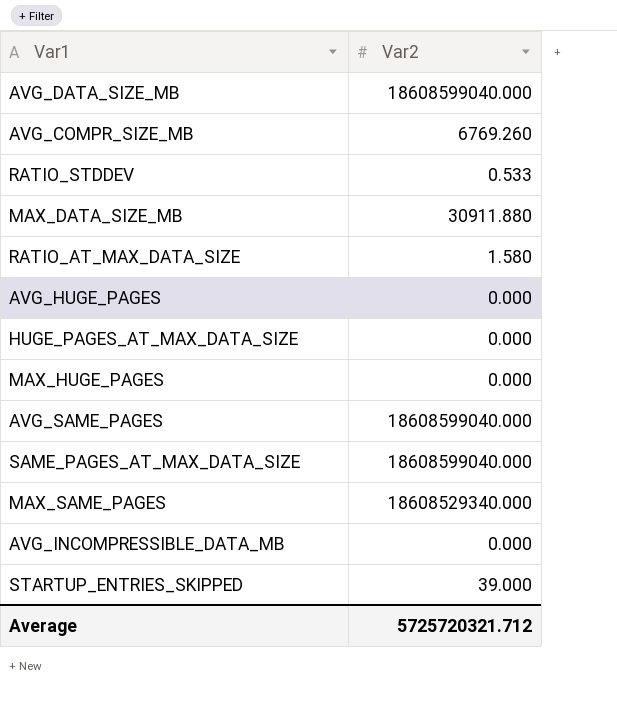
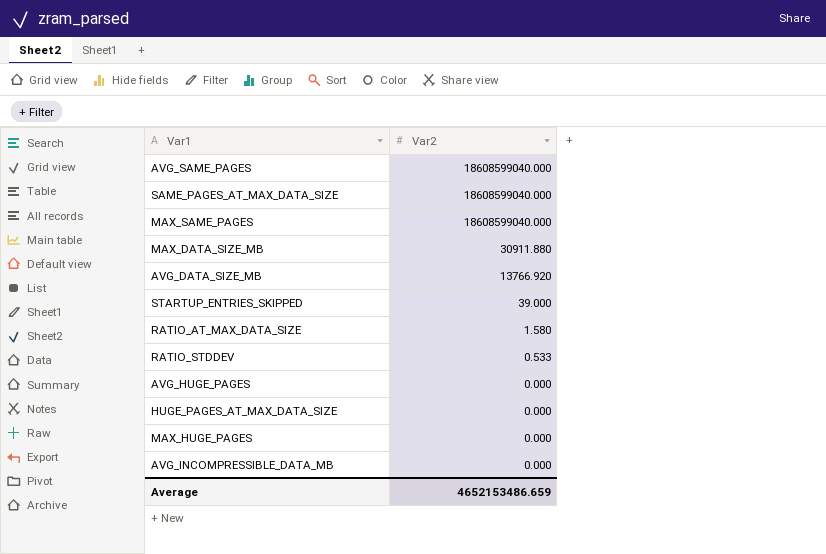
row order: none -> Var2 descending
row AVG_COMPR_SIZE_MB: 6769.260 -> none
MAX_SAME_PAGES | Var2: 18608529340.000 -> 18608599040.000
AVG_DATA_SIZE_MB | Var2: 18608599040.000 -> 13766.920
Average | Var2: 5725720321.712 -> 4652153486.659

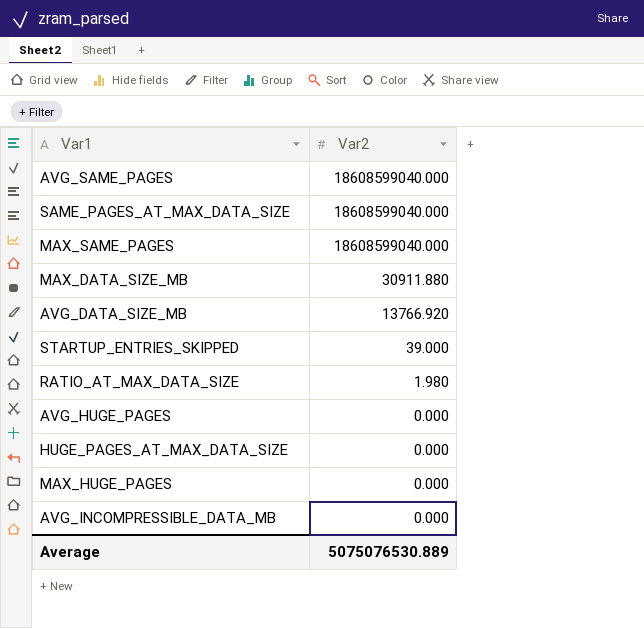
row RATIO_STDDEV: 0.533 -> none
RATIO_AT_MAX_DATA_SIZE | Var2: 1.580 -> 1.980
Average | Var2: 4652153486.659 -> 5075076530.889

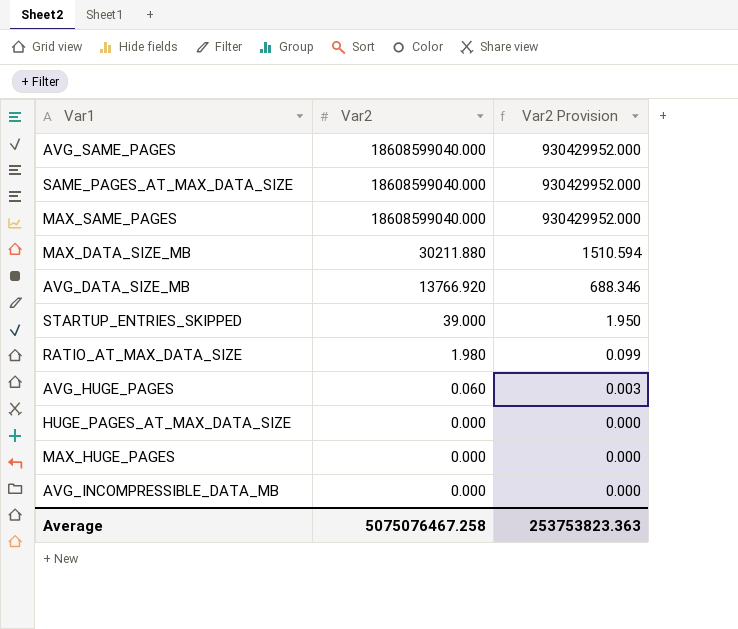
column Var2 Provision | formula: none -> [Var2] * 0.05
MAX_DATA_SIZE_MB | Var2: 30911.880 -> 30211.880
AVG_HUGE_PAGES | Var2: 0.000 -> 0.060
Average | Var2: 5075076530.889 -> 5075076467.258

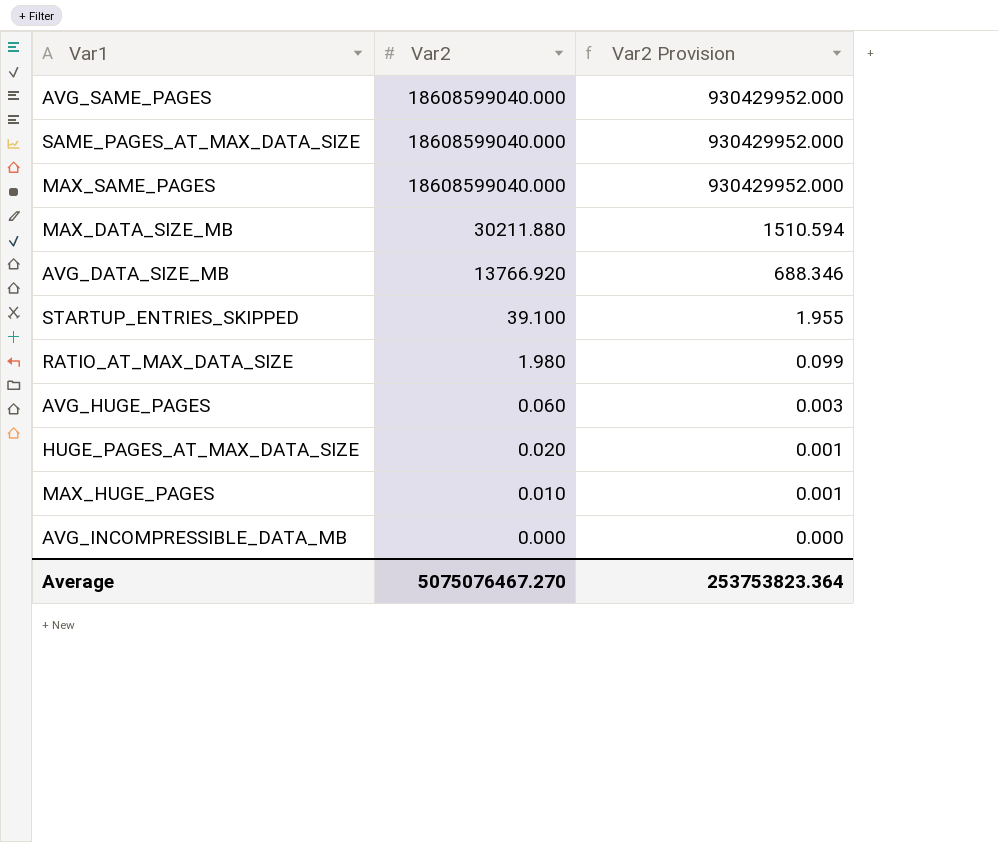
STARTUP_ENTRIES_SKIPPED | Var2: 39.000 -> 39.100
STARTUP_ENTRIES_SKIPPED | Var2 Provision: 1.950 -> 1.955
HUGE_PAGES_AT_MAX_DATA_SIZE | Var2: 0.000 -> 0.020
HUGE_PAGES_AT_MAX_DATA_SIZE | Var2 Provision: 0.000 -> 0.001
MAX_HUGE_PAGES | Var2: 0.000 -> 0.010
MAX_HUGE_PAGES | Var2 Provision: 0.000 -> 0.001
Average | Var2: 5075076467.258 -> 5075076467.270
Average | Var2 Provision: 253753823.363 -> 253753823.364

